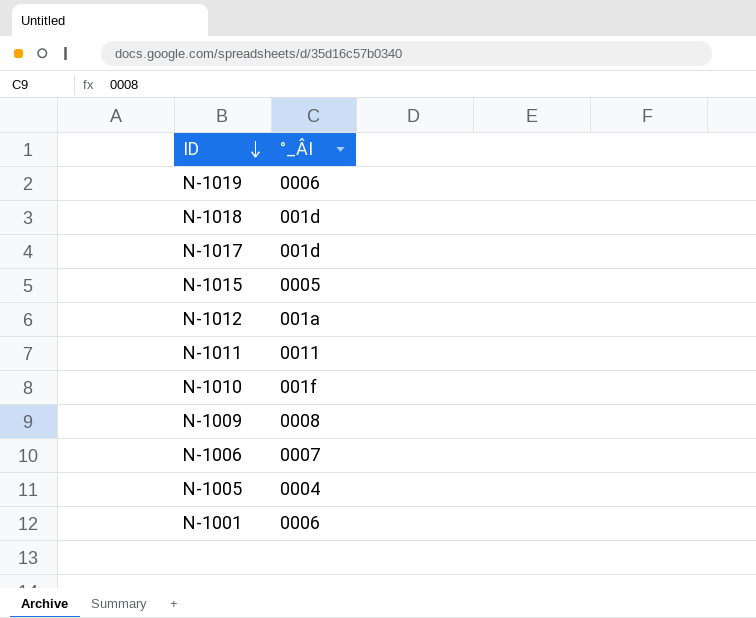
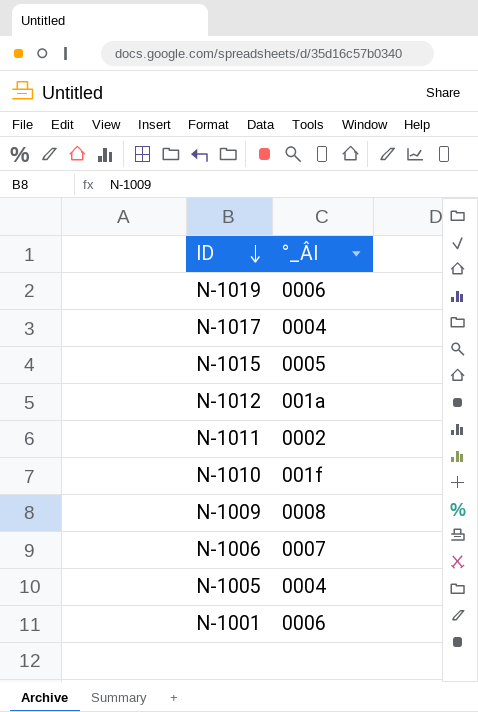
row N-1018: 001d -> none
N-1017 | °_ÂI: 001d -> 0004
N-1011 | °_ÂI: 0011 -> 0002

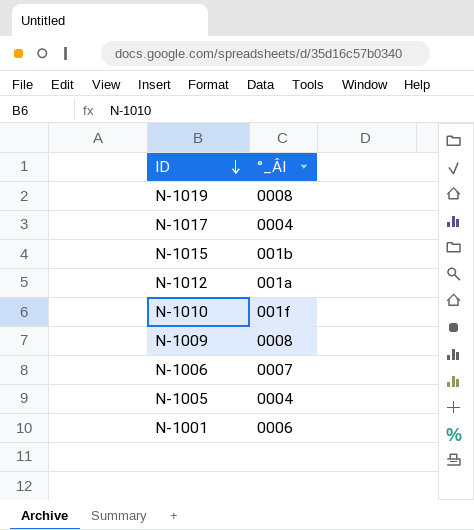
row N-1011: 0002 -> none
N-1019 | °_ÂI: 0006 -> 0008
N-1015 | °_ÂI: 0005 -> 001b

